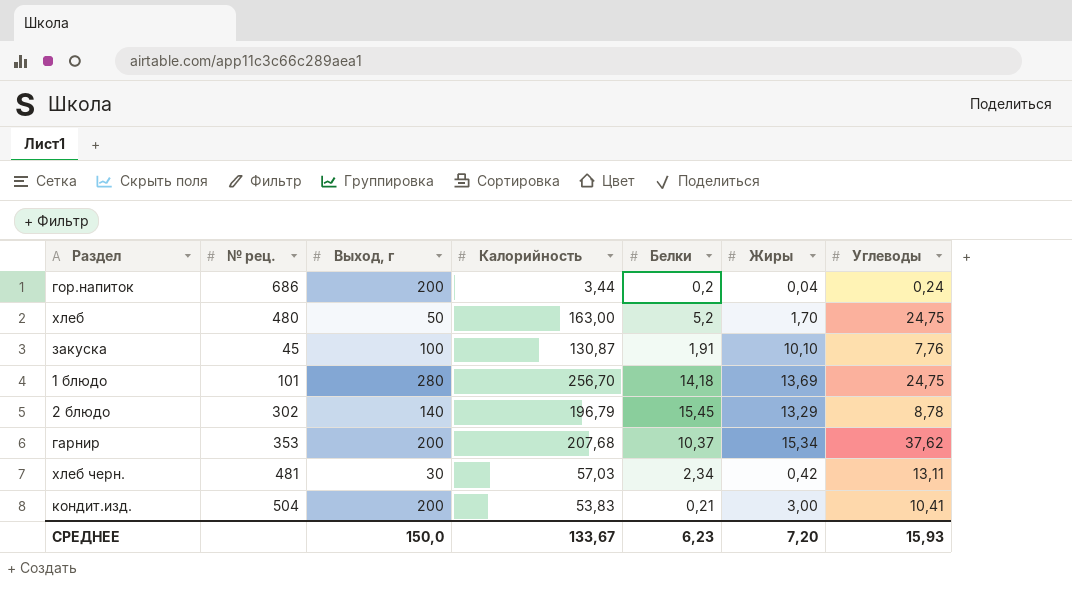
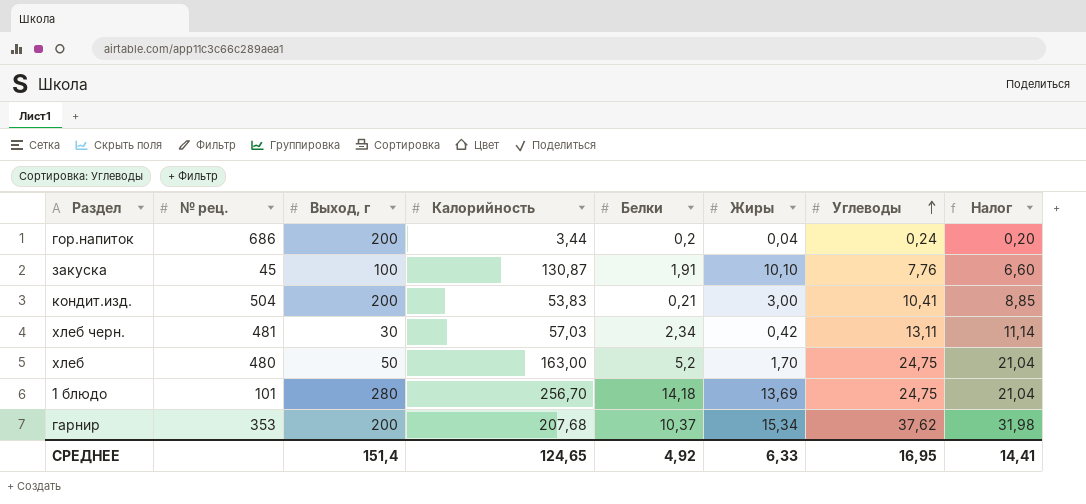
row order: none -> Углеводы ascending
column Налог | formula: none -> [Углеводы] * 0,85
row 2 блюдо: 302 | 140 | 196,79 | 15,45 | 13,29 | 8,78 -> none
СРЕДНЕЕ | Выход, г: 150,0 -> 151,4
СРЕДНЕЕ | Калорийность: 133,67 -> 124,65
СРЕДНЕЕ | Белки: 6,23 -> 4,92
СРЕДНЕЕ | Жиры: 7,20 -> 6,33
СРЕДНЕЕ | Углеводы: 15,93 -> 16,95

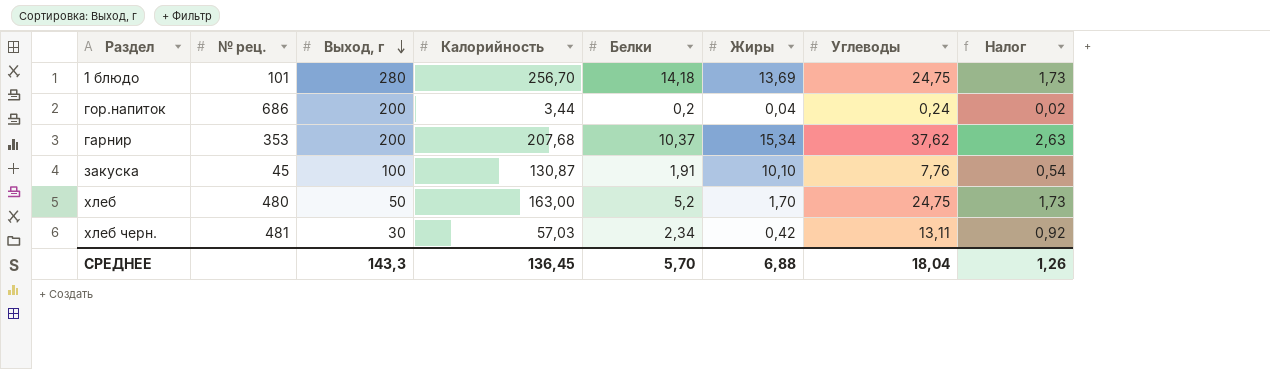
row order: Углеводы ascending -> Выход, г descending
column Налог | formula: [Углеводы] * 0,85 -> [Углеводы] * 0,07
row кондит.изд.: 504 | 200 | 53,83 | 0,21 | 3,00 | 10,41 | 8,85 -> none
СРЕДНЕЕ | Выход, г: 151,4 -> 143,3
СРЕДНЕЕ | Калорийность: 124,65 -> 136,45
СРЕДНЕЕ | Белки: 4,92 -> 5,70
СРЕДНЕЕ | Жиры: 6,33 -> 6,88
СРЕДНЕЕ | Углеводы: 16,95 -> 18,04
СРЕДНЕЕ | Налог: 14,41 -> 1,26

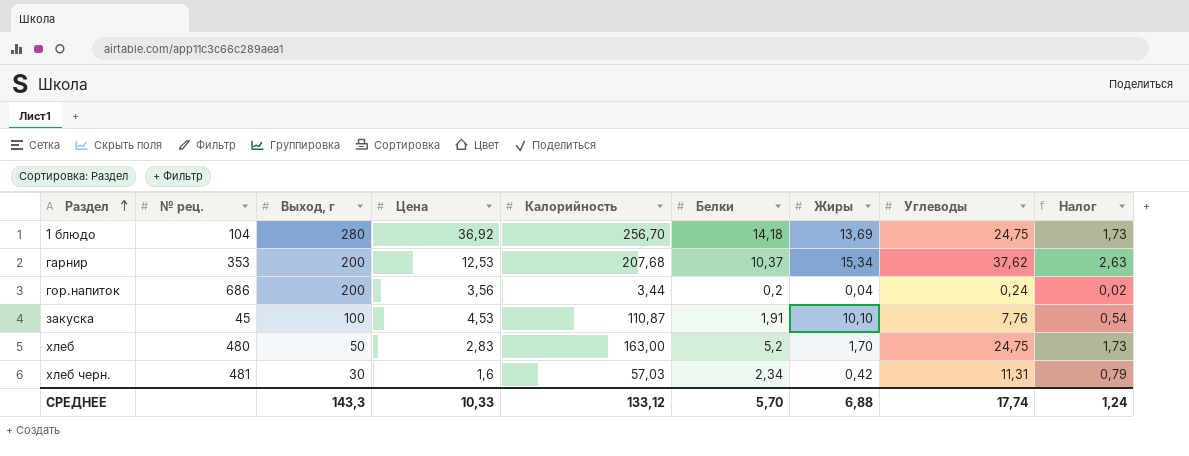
row order: Выход, г descending -> Раздел ascending
column Цена | position: none -> 4
1 блюдо | № рец.: 101 -> 104
закуска | Калорийность: 130,87 -> 110,87
хлеб черн. | Углеводы: 13,11 -> 11,31
хлеб черн. | Налог: 0,92 -> 0,79
СРЕДНЕЕ | Калорийность: 136,45 -> 133,12
СРЕДНЕЕ | Углеводы: 18,04 -> 17,74
СРЕДНЕЕ | Налог: 1,26 -> 1,24

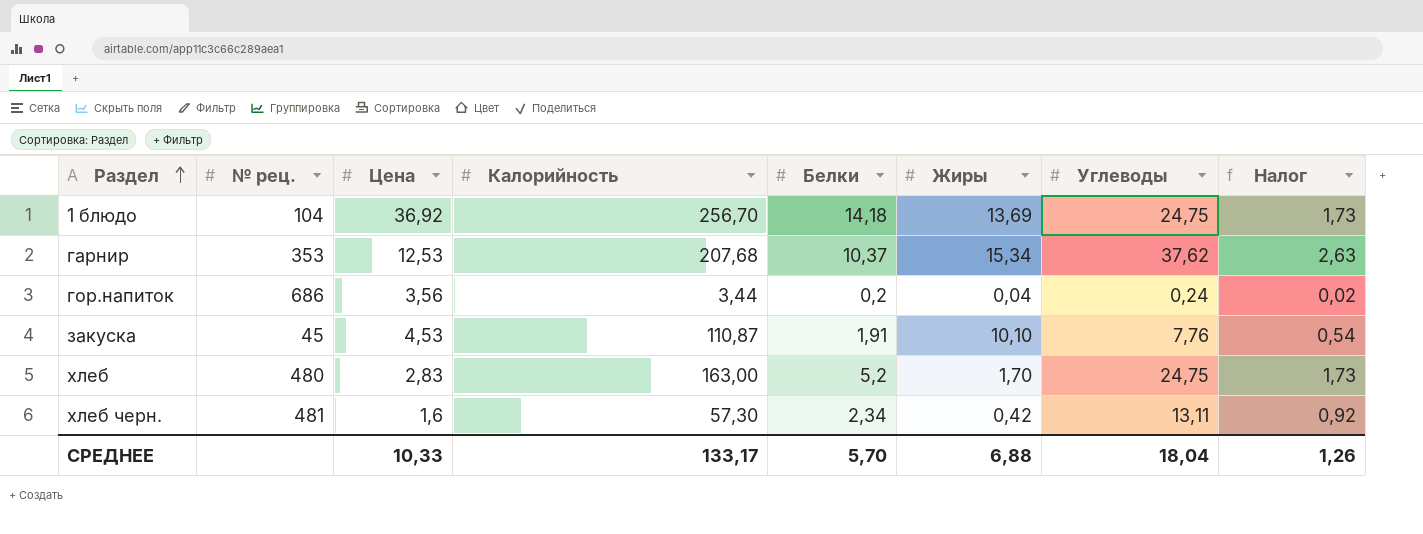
column Выход, г | position: 3 -> none
хлеб черн. | Калорийность: 57,03 -> 57,30
хлеб черн. | Углеводы: 11,31 -> 13,11
хлеб черн. | Налог: 0,79 -> 0,92
СРЕДНЕЕ | Калорийность: 133,12 -> 133,17
СРЕДНЕЕ | Углеводы: 17,74 -> 18,04
СРЕДНЕЕ | Налог: 1,24 -> 1,26

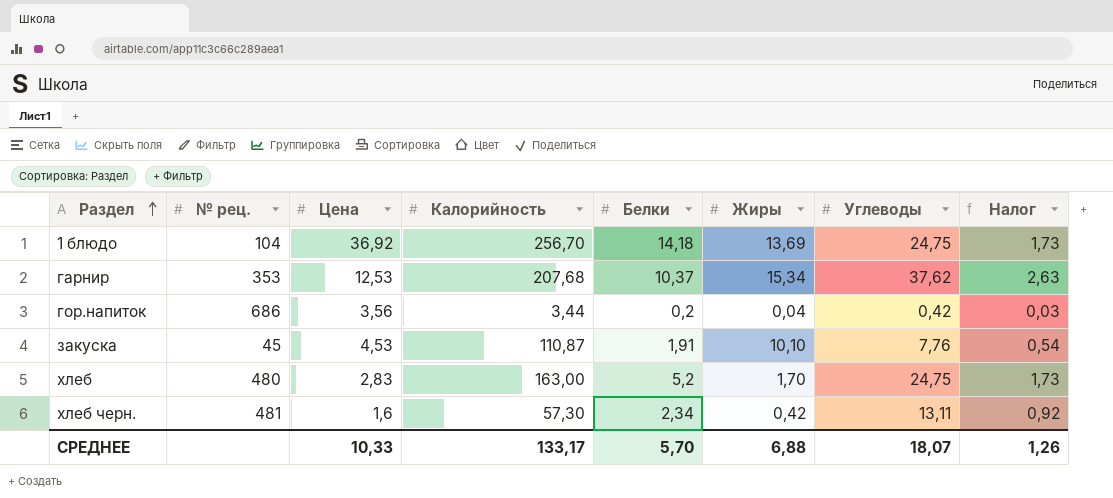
гор.напиток | Углеводы: 0,24 -> 0,42
гор.напиток | Налог: 0,02 -> 0,03
СРЕДНЕЕ | Углеводы: 18,04 -> 18,07

